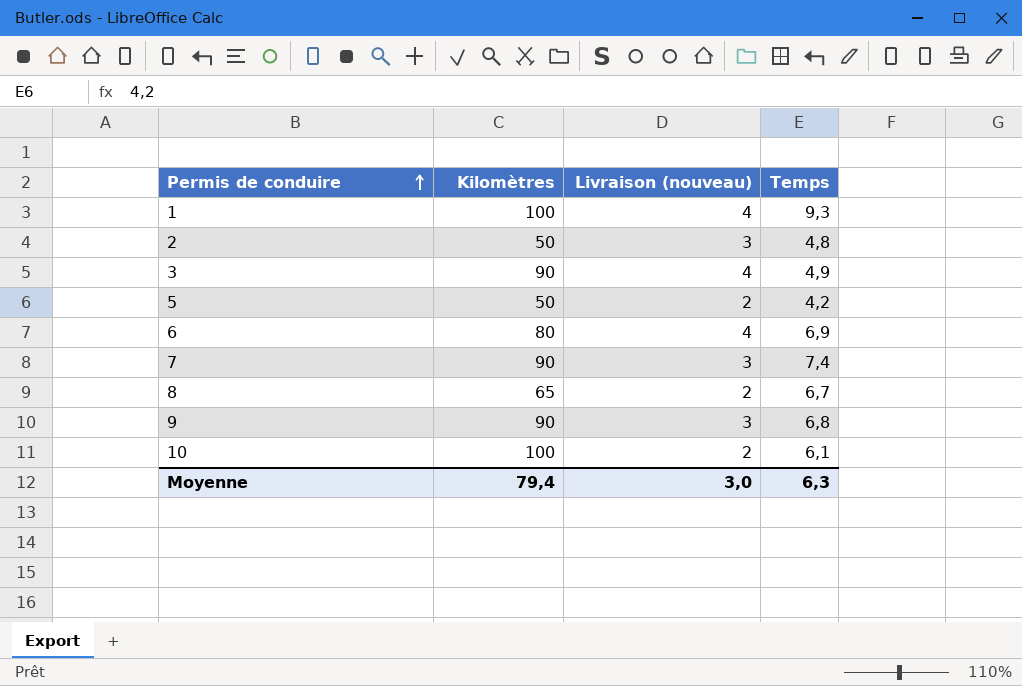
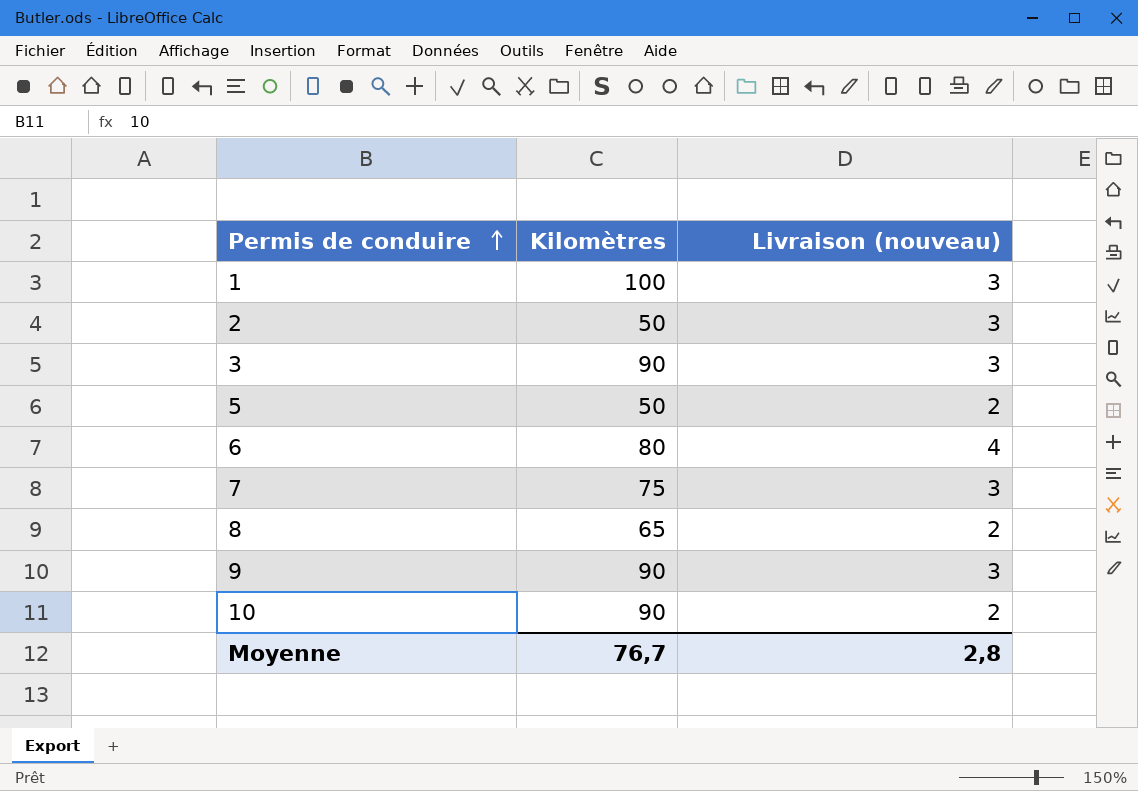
column Temps | position: 4 -> none
1 | Livraison (nouveau): 4 -> 3
3 | Livraison (nouveau): 4 -> 3
7 | Kilomètres: 90 -> 75
10 | Kilomètres: 100 -> 90
Moyenne | Kilomètres: 79,4 -> 76,7
Moyenne | Livraison (nouveau): 3,0 -> 2,8

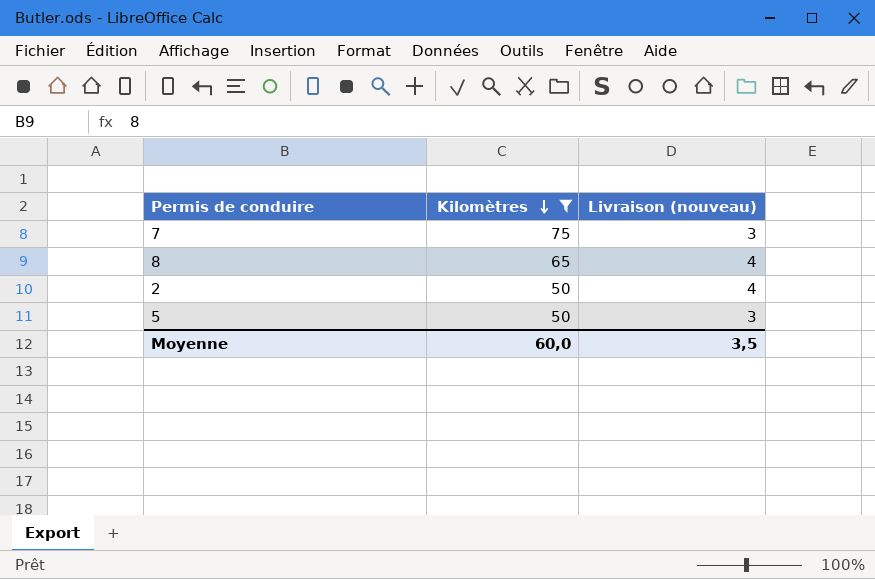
filter: none -> Kilomètres <= 75
row order: Permis de conduire ascending -> Kilomètres descending
8 | Livraison (nouveau): 2 -> 4
2 | Livraison (nouveau): 3 -> 4
5 | Livraison (nouveau): 2 -> 3
Moyenne | Kilomètres: 76,7 -> 60,0
Moyenne | Livraison (nouveau): 2,8 -> 3,5

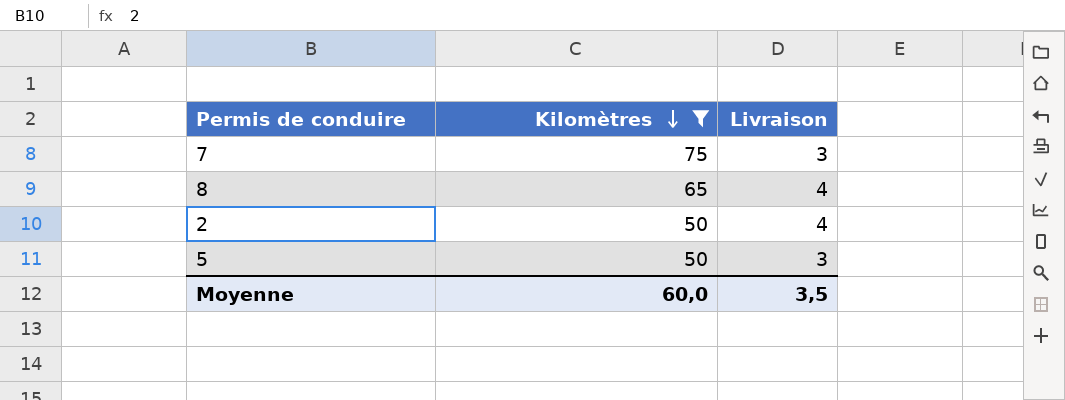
column name: Livraison (nouveau) -> Livraison

